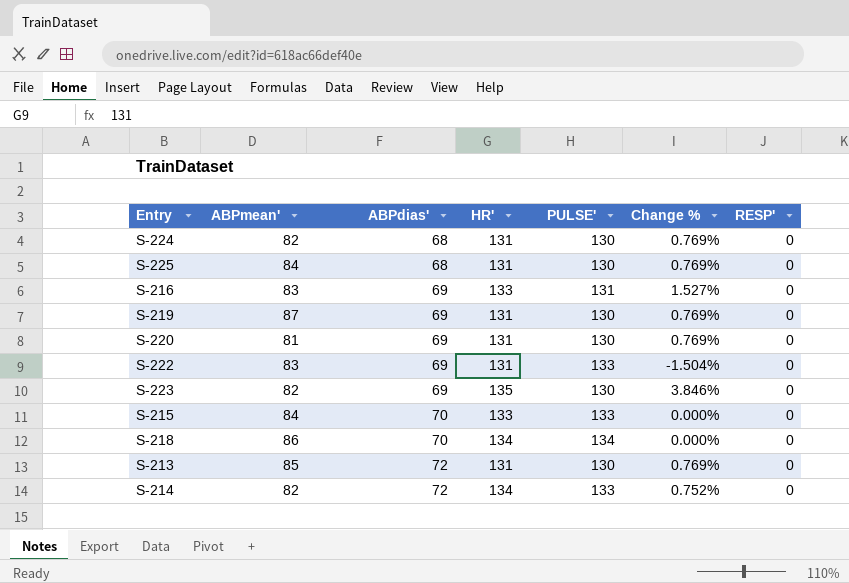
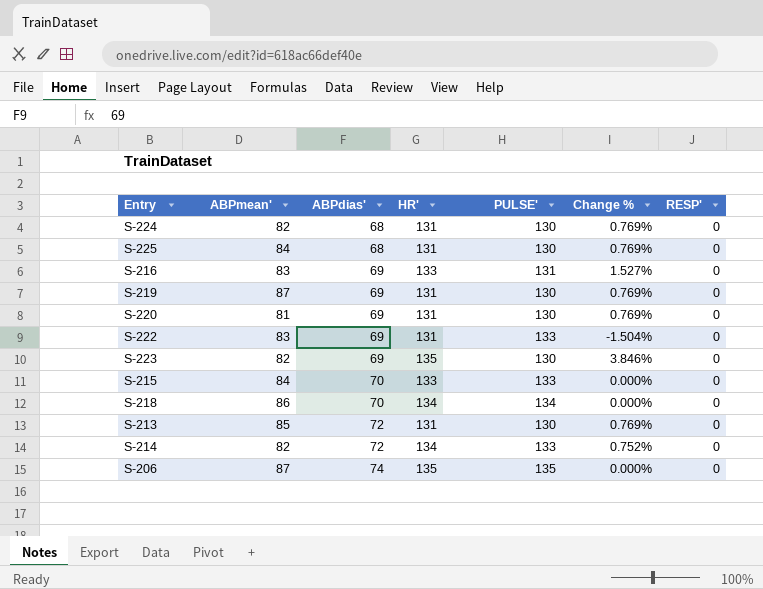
row S-206: none -> 87 | 74 | 135 | 135 | 0.000% | 0

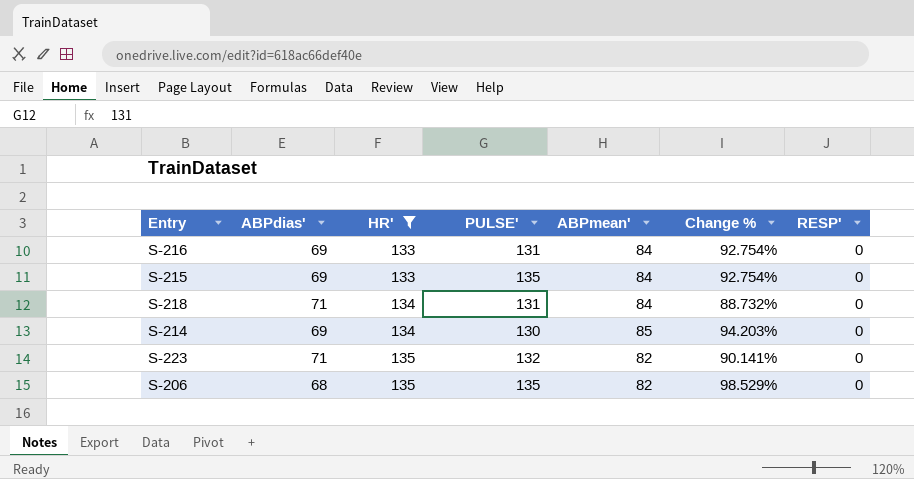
filter: none -> HR' != 131
row order: ABPdias' ascending -> HR' ascending
column ABPmean' | position: 2 -> 5
column Change % | formula: ([HR'] - [PULSE']) / [PULSE'] -> ([HR'] - [ABPdias']) / [ABPdias']
S-216 | ABPmean': 83 -> 84
S-215 | ABPdias': 70 -> 69
S-215 | PULSE': 133 -> 135
S-218 | ABPdias': 70 -> 71
S-218 | PULSE': 134 -> 131
S-218 | ABPmean': 86 -> 84
S-214 | ABPdias': 72 -> 69
S-214 | PULSE': 133 -> 130
S-214 | ABPmean': 82 -> 85
S-223 | ABPdias': 69 -> 71
S-223 | PULSE': 130 -> 132
S-206 | ABPdias': 74 -> 68
S-206 | ABPmean': 87 -> 82

